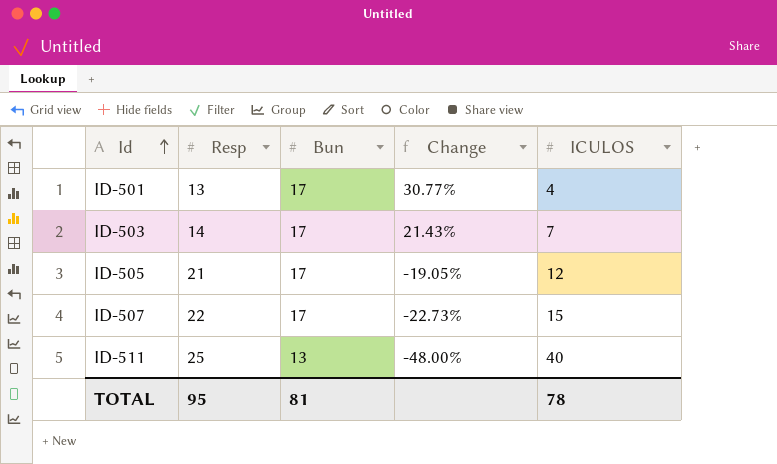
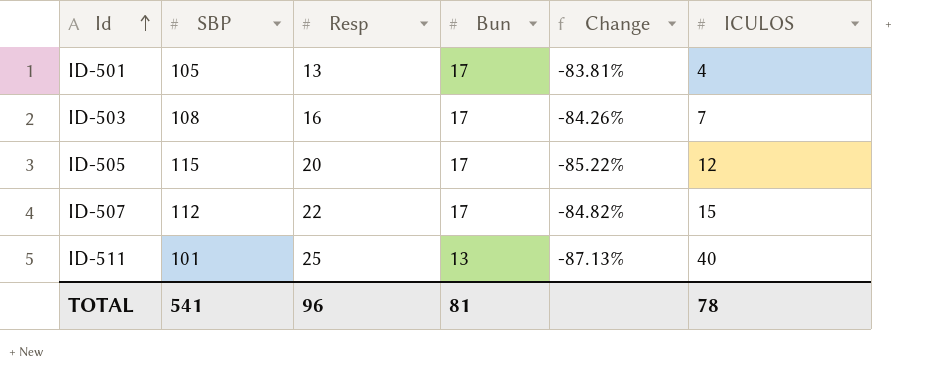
column SBP | position: none -> 2
column Change | formula: ([Bun] - [Resp]) / [Resp] -> ([Bun] - [SBP]) / [SBP]
ID-503 | Resp: 14 -> 16
ID-505 | Resp: 21 -> 20
TOTAL | Resp: 95 -> 96

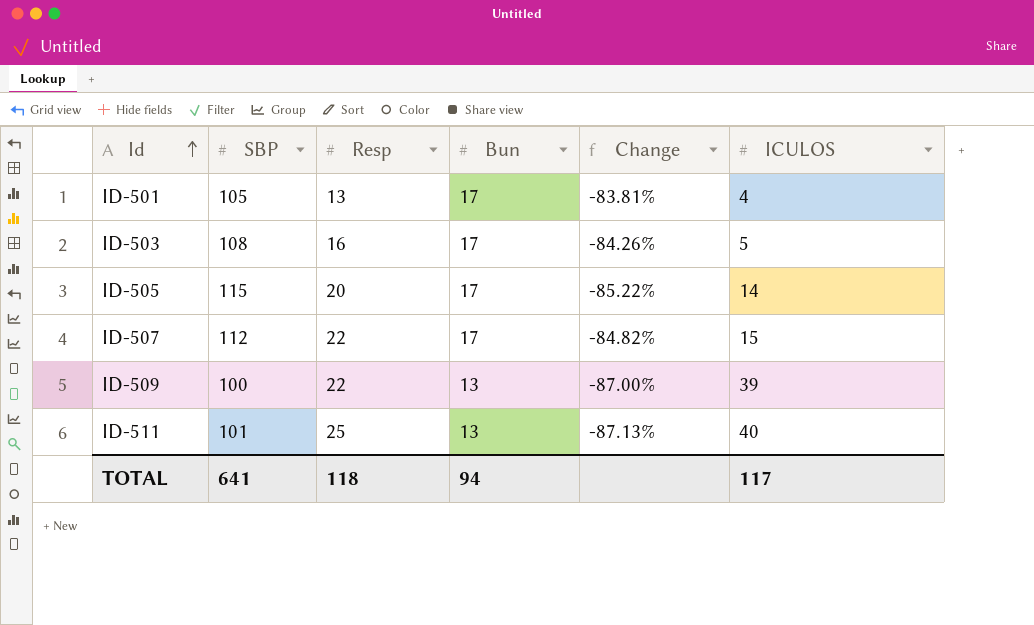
ID-503 | ICULOS: 7 -> 5
ID-505 | ICULOS: 12 -> 14
row ID-509: none -> 100 | 22 | 13 | -87.00% | 39
TOTAL | SBP: 541 -> 641
TOTAL | Resp: 96 -> 118
TOTAL | Bun: 81 -> 94
TOTAL | ICULOS: 78 -> 117

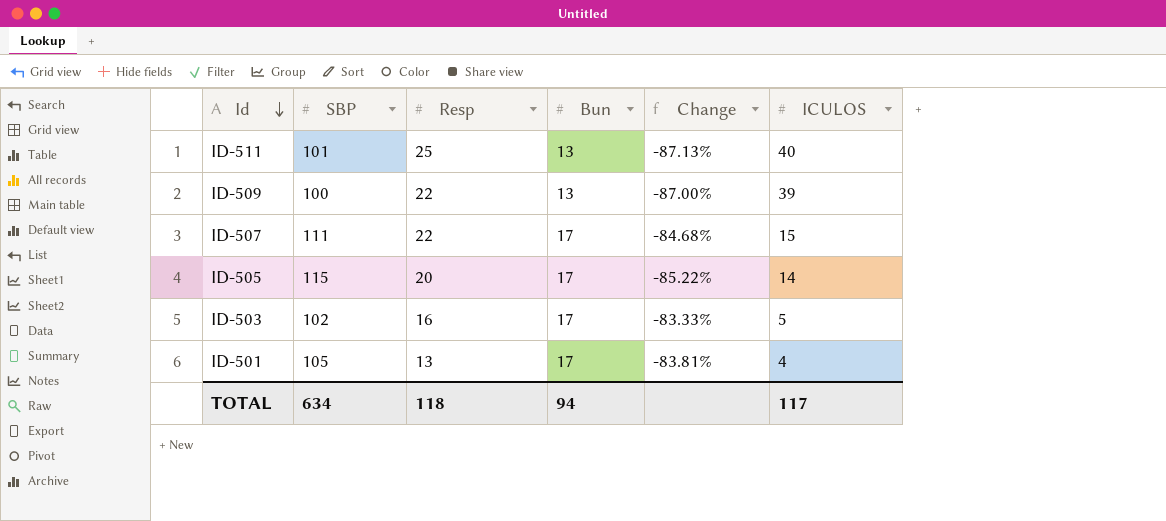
row order: Id ascending -> Id descending
ID-507 | SBP: 112 -> 111
ID-507 | Change: -84.82% -> -84.68%
ID-503 | SBP: 108 -> 102
ID-503 | Change: -84.26% -> -83.33%
TOTAL | SBP: 641 -> 634

